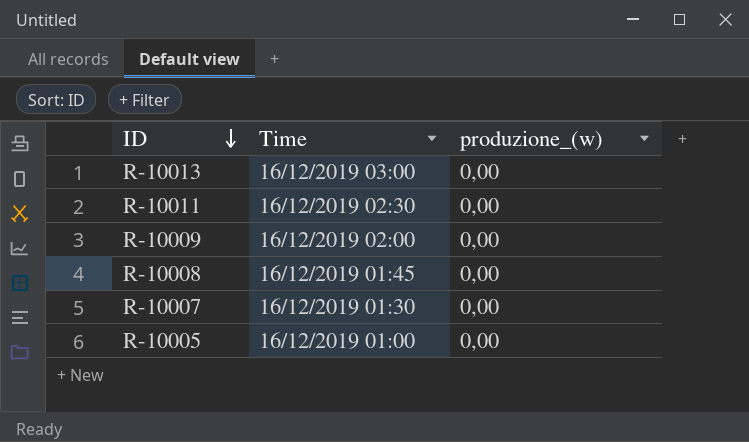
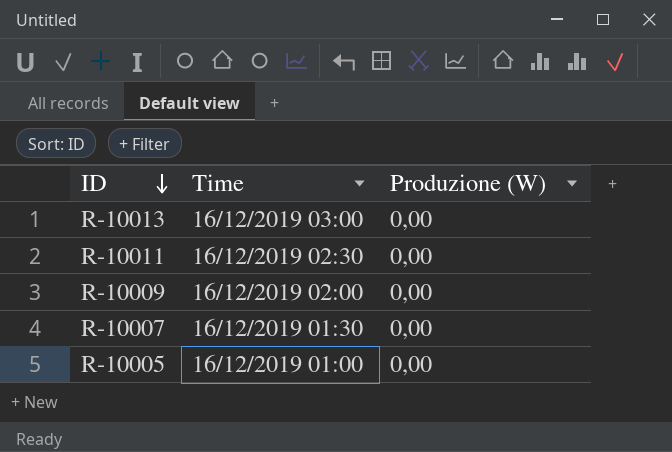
column name: produzione_(w) -> Produzione (W)
row R-10008: 16/12/2019 01:45 | 0,00 -> none

